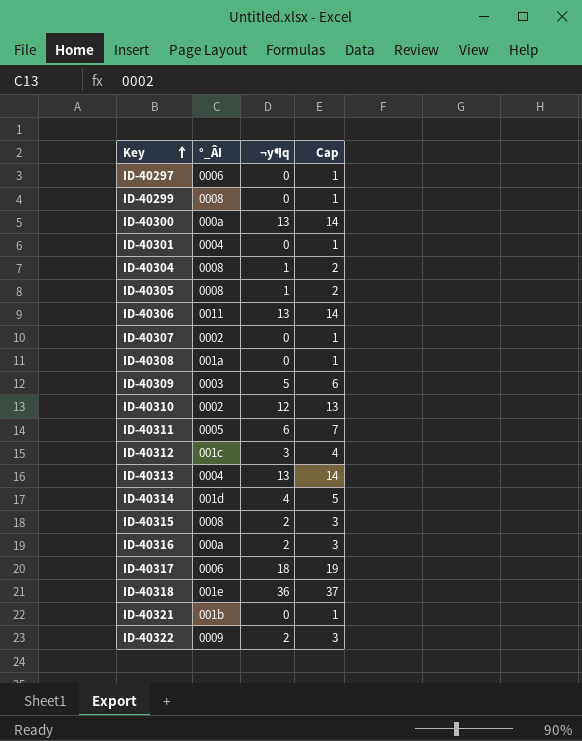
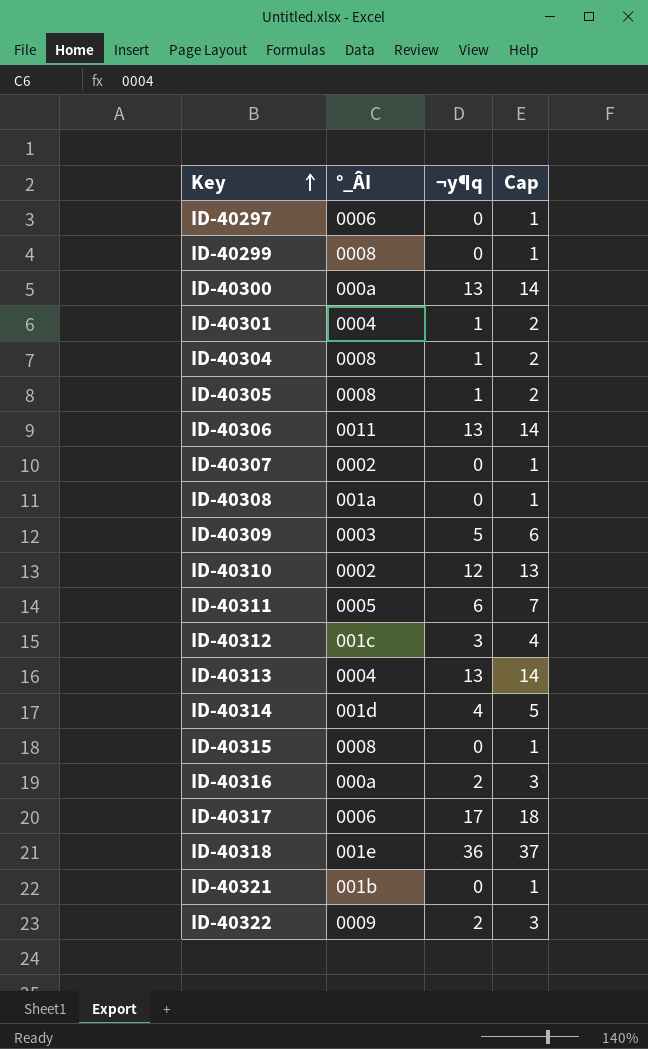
ID-40301 | ¬y¶q: 0 -> 1
ID-40301 | Cap: 1 -> 2
ID-40315 | ¬y¶q: 2 -> 0
ID-40315 | Cap: 3 -> 1
ID-40317 | ¬y¶q: 18 -> 17
ID-40317 | Cap: 19 -> 18

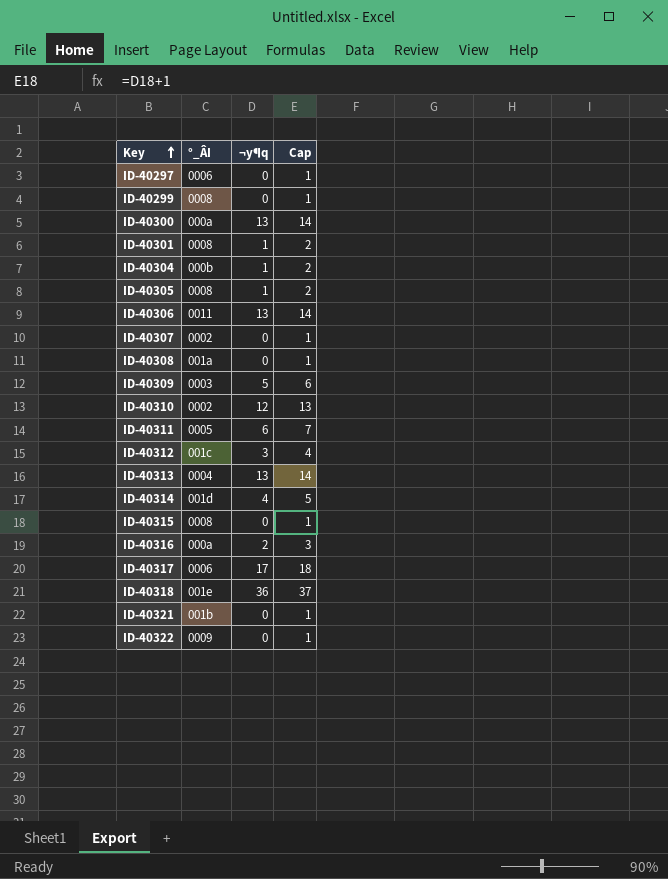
ID-40301 | °_ÂI: 0004 -> 0008
ID-40304 | °_ÂI: 0008 -> 000b
ID-40322 | ¬y¶q: 2 -> 0
ID-40322 | Cap: 3 -> 1

